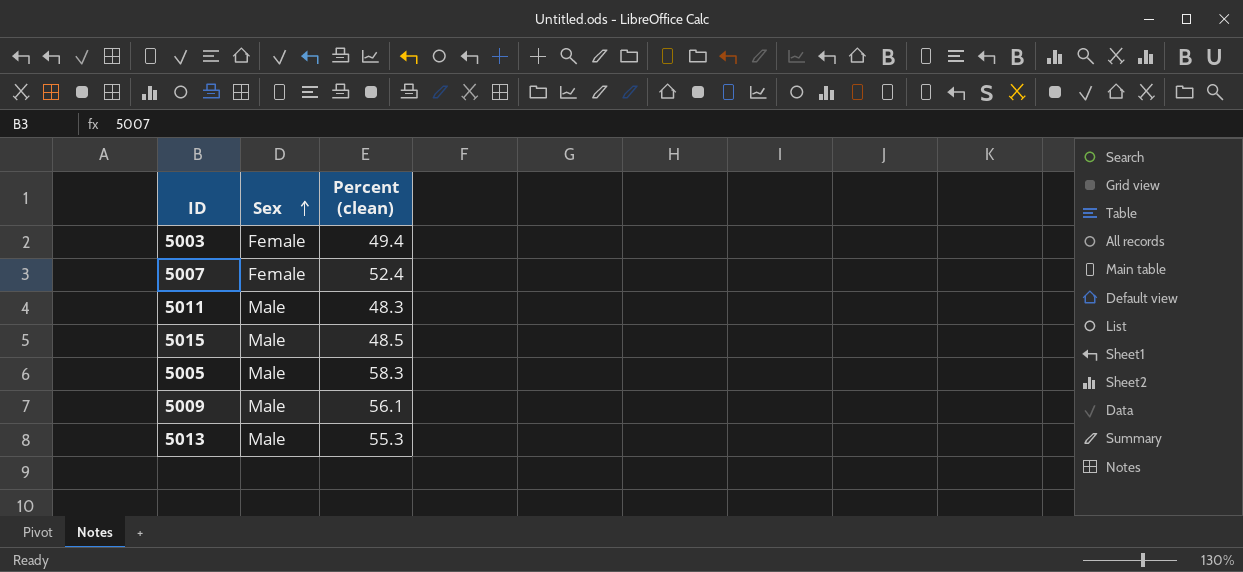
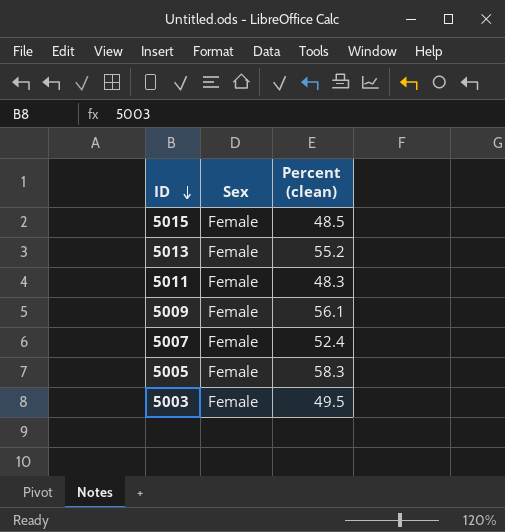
row order: Sex ascending -> ID descending
5015 | Sex: Male -> Female
5013 | Sex: Male -> Female
5013 | Percent (clean): 55.3 -> 55.2
5011 | Sex: Male -> Female
5009 | Sex: Male -> Female
5005 | Sex: Male -> Female
5003 | Percent (clean): 49.4 -> 49.5

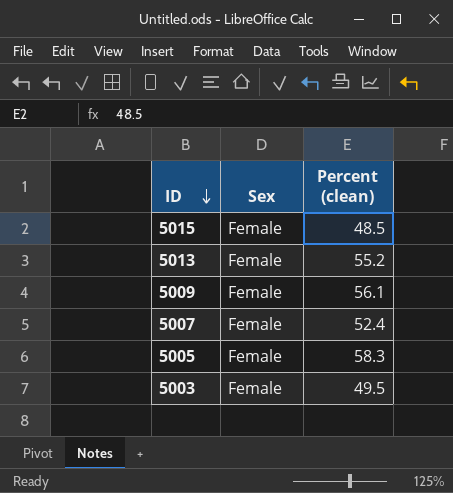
row 5011: Female | 48.3 -> none

